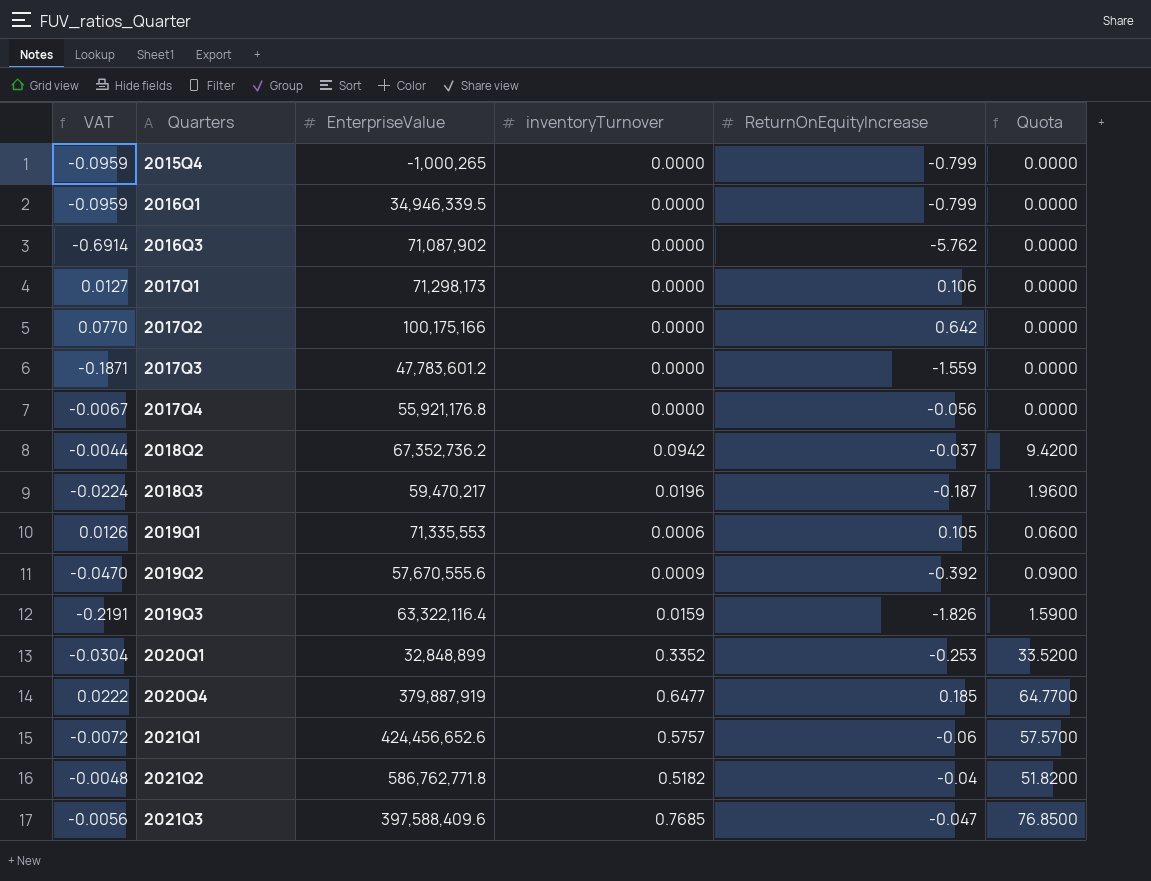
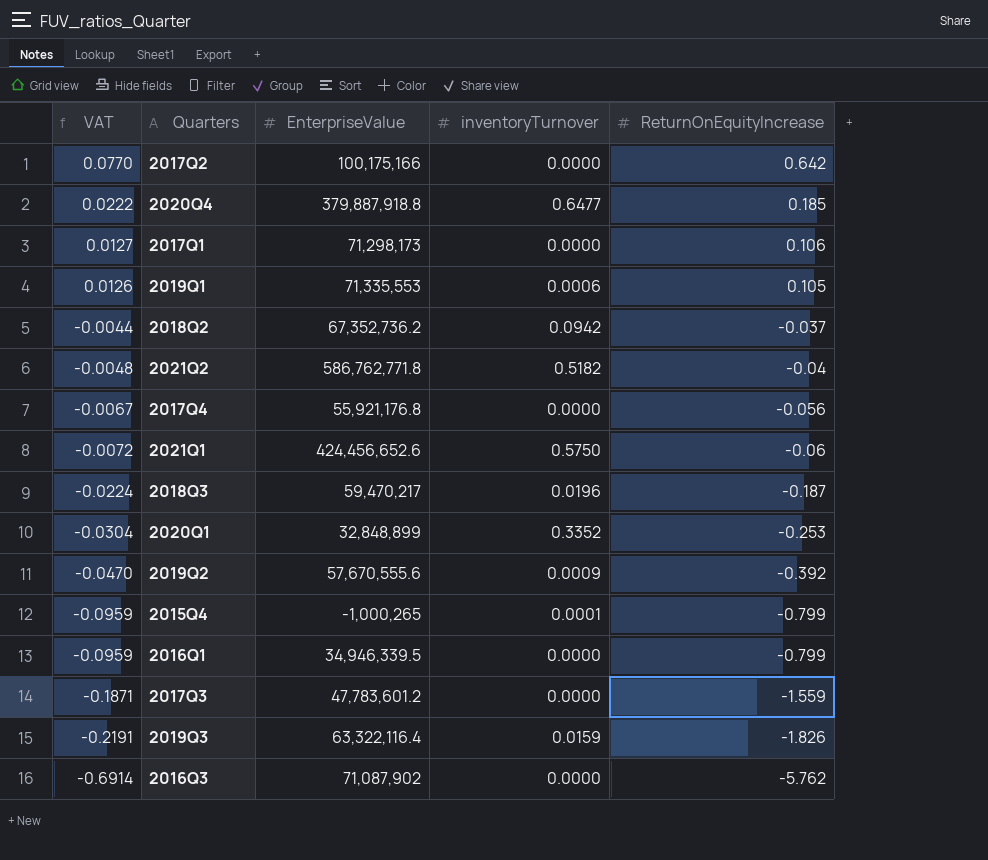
row order: Quarters ascending -> VAT descending
column Quota | formula: [inventoryTurnover] * 100 -> none
row 2021Q3: -0.0056 | 397,588,409.6 | 0.7685 | -0.047 | 76.8500 -> none
2020Q4 | EnterpriseValue: 379,887,919 -> 379,887,918.8
2021Q1 | inventoryTurnover: 0.5757 -> 0.5750
2015Q4 | inventoryTurnover: 0.0000 -> 0.0001

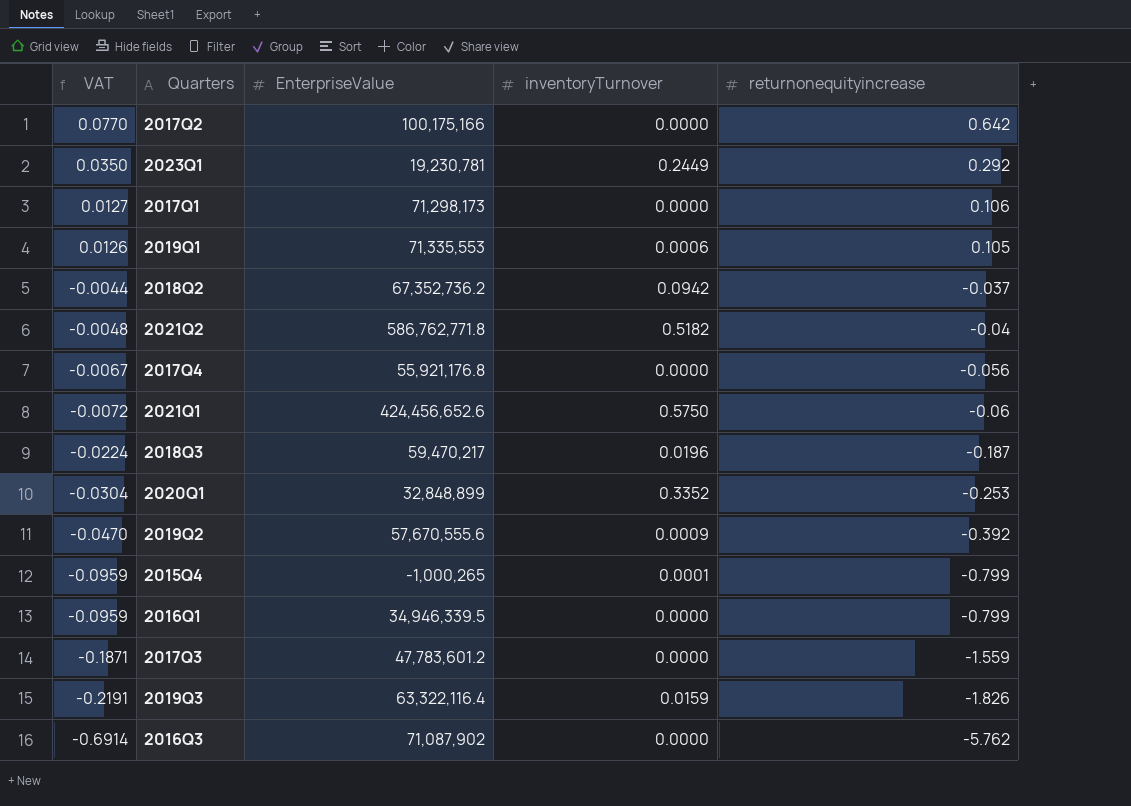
column name: ReturnOnEquityIncrease -> returnonequityincrease
row 2020Q4: 0.0222 | 379,887,918.8 | 0.6477 | 0.185 -> none
row 2023Q1: none -> 0.0350 | 19,230,781 | 0.2449 | 0.292

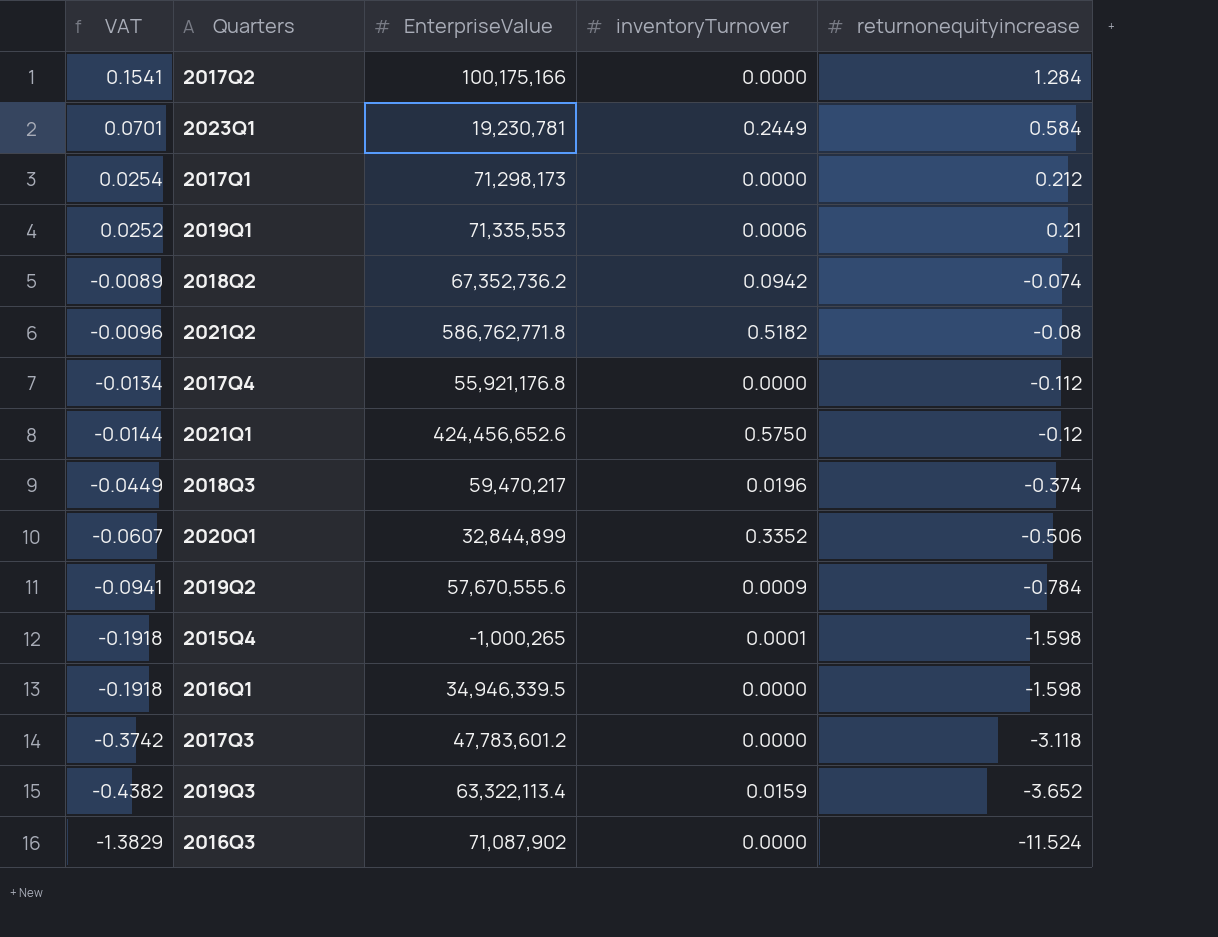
2017Q2 | VAT: 0.0770 -> 0.1541
2017Q2 | returnonequityincrease: 0.642 -> 1.284
2023Q1 | VAT: 0.0350 -> 0.0701
2023Q1 | returnonequityincrease: 0.292 -> 0.584
2017Q1 | VAT: 0.0127 -> 0.0254
2017Q1 | returnonequityincrease: 0.106 -> 0.212
2019Q1 | VAT: 0.0126 -> 0.0252
2019Q1 | returnonequityincrease: 0.105 -> 0.21
2018Q2 | VAT: -0.0044 -> -0.0089
2018Q2 | returnonequityincrease: -0.037 -> -0.074
2021Q2 | VAT: -0.0048 -> -0.0096
2021Q2 | returnonequityincrease: -0.04 -> -0.08
2017Q4 | VAT: -0.0067 -> -0.0134
2017Q4 | returnonequityincrease: -0.056 -> -0.112
2021Q1 | VAT: -0.0072 -> -0.0144
2021Q1 | returnonequityincrease: -0.06 -> -0.12
2018Q3 | VAT: -0.0224 -> -0.0449
2018Q3 | returnonequityincrease: -0.187 -> -0.374
2020Q1 | VAT: -0.0304 -> -0.0607
2020Q1 | EnterpriseValue: 32,848,899 -> 32,844,899
2020Q1 | returnonequityincrease: -0.253 -> -0.506
2019Q2 | VAT: -0.0470 -> -0.0941
2019Q2 | returnonequityincrease: -0.392 -> -0.784
2015Q4 | VAT: -0.0959 -> -0.1918
2015Q4 | returnonequityincrease: -0.799 -> -1.598
2016Q1 | VAT: -0.0959 -> -0.1918
2016Q1 | returnonequityincrease: -0.799 -> -1.598
2017Q3 | VAT: -0.1871 -> -0.3742
2017Q3 | returnonequityincrease: -1.559 -> -3.118
2019Q3 | VAT: -0.2191 -> -0.4382
2019Q3 | EnterpriseValue: 63,322,116.4 -> 63,322,113.4
2019Q3 | returnonequityincrease: -1.826 -> -3.652
2016Q3 | VAT: -0.6914 -> -1.3829
2016Q3 | returnonequityincrease: -5.762 -> -11.524

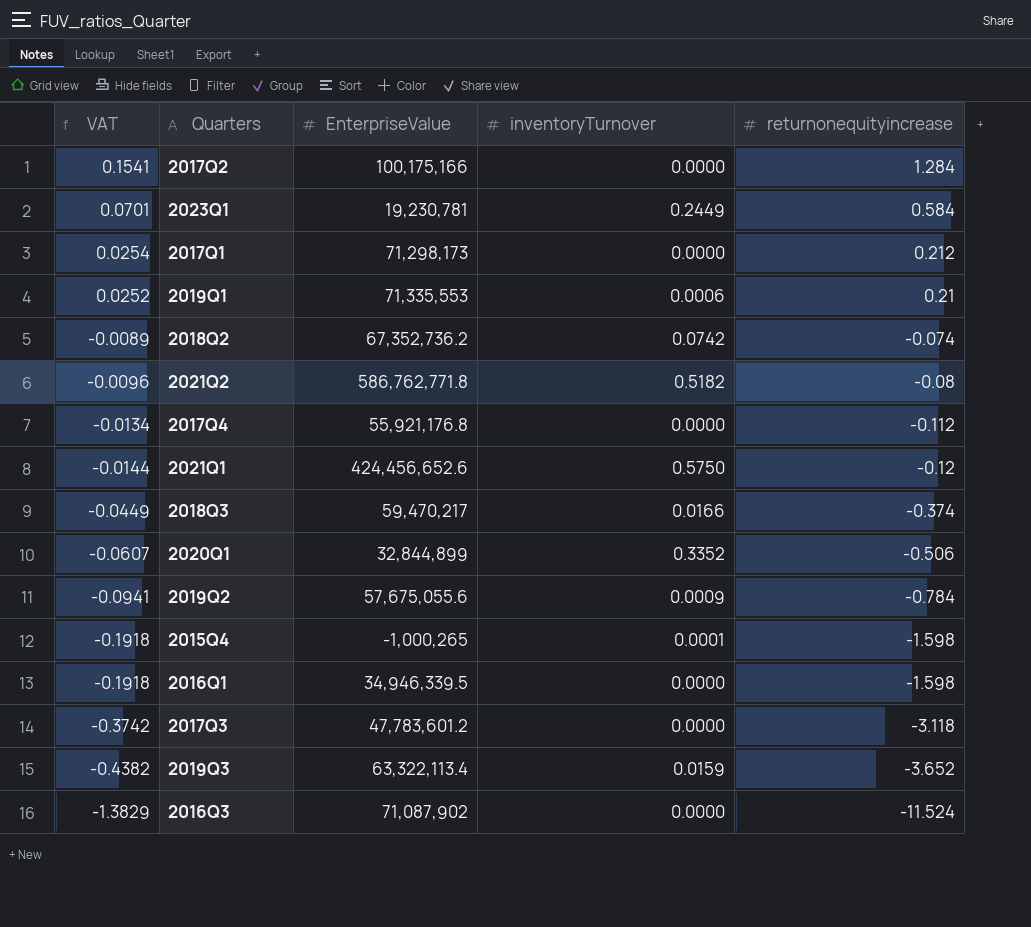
2018Q2 | inventoryTurnover: 0.0942 -> 0.0742
2018Q3 | inventoryTurnover: 0.0196 -> 0.0166
2019Q2 | EnterpriseValue: 57,670,555.6 -> 57,675,055.6

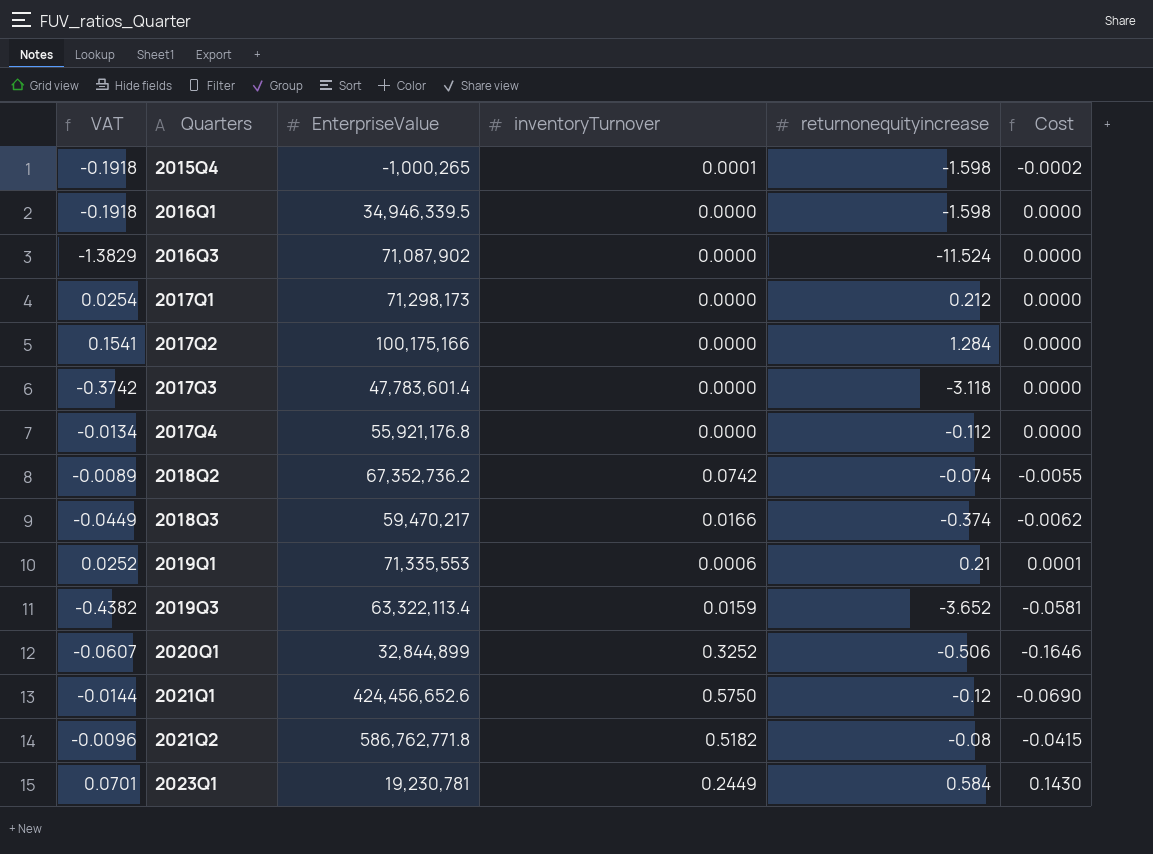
row order: VAT descending -> Quarters ascending
column Cost | formula: none -> [inventoryTurnover] * [returnonequityincrease]
row 2019Q2: -0.0941 | 57,675,055.6 | 0.0009 | -0.784 -> none
2017Q3 | EnterpriseValue: 47,783,601.2 -> 47,783,601.4
2020Q1 | inventoryTurnover: 0.3352 -> 0.3252

